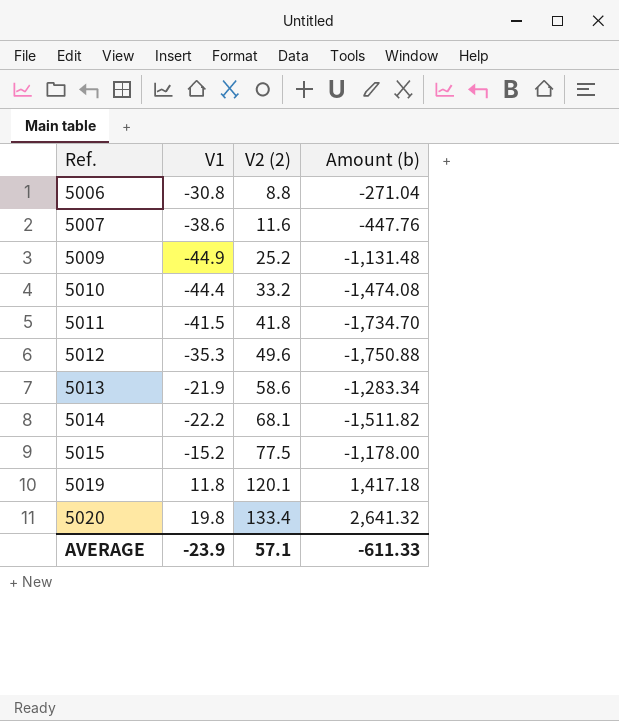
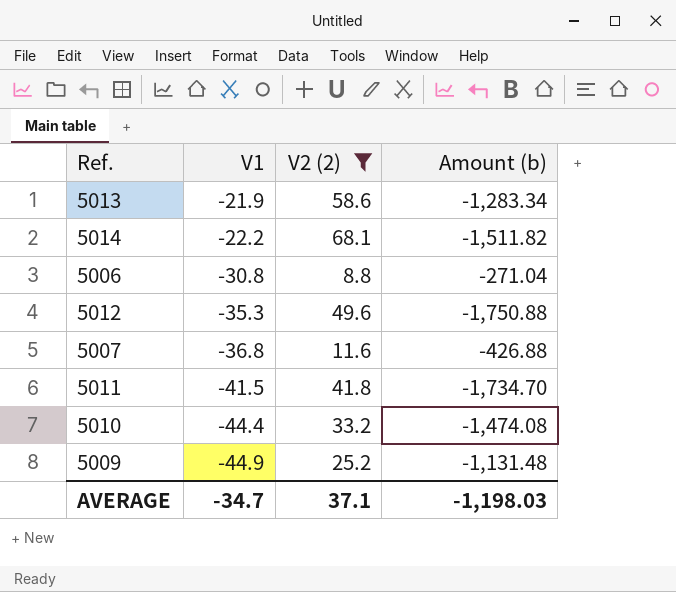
filter: none -> V2 (2) <= 68.1
row order: Ref. ascending -> V1 descending
5007 | V1: -38.6 -> -36.8
5007 | Amount (b): -447.76 -> -426.88
AVERAGE | V1: -23.9 -> -34.7
AVERAGE | V2 (2): 57.1 -> 37.1
AVERAGE | Amount (b): -611.33 -> -1,198.03

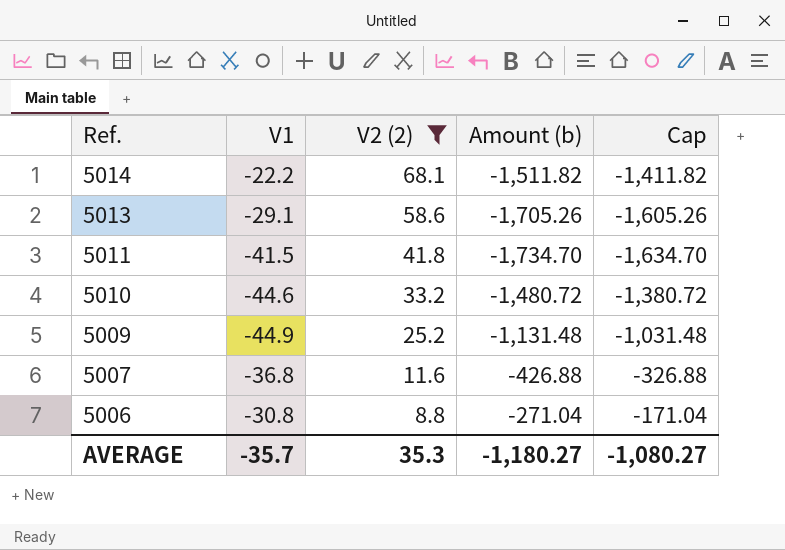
row order: V1 descending -> Ref. descending
column Cap | formula: none -> [Amount (b)] + 100
row 5012: -35.3 | 49.6 | -1,750.88 -> none
5013 | V1: -21.9 -> -29.1
5013 | Amount (b): -1,283.34 -> -1,705.26
5010 | V1: -44.4 -> -44.6
5010 | Amount (b): -1,474.08 -> -1,480.72
AVERAGE | V1: -34.7 -> -35.7
AVERAGE | V2 (2): 37.1 -> 35.3
AVERAGE | Amount (b): -1,198.03 -> -1,180.27

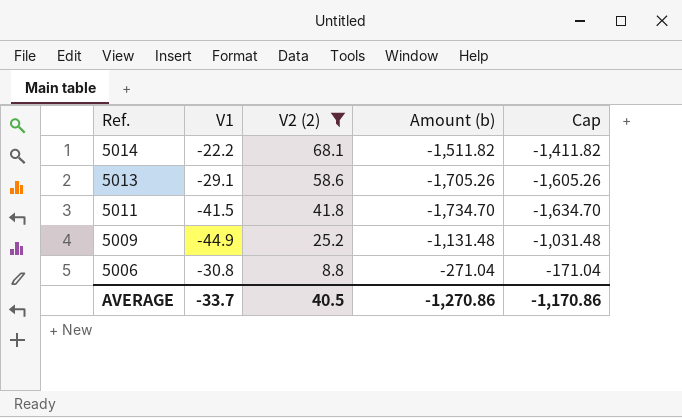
row 5010: -44.6 | 33.2 | -1,480.72 | -1,380.72 -> none
row 5007: -36.8 | 11.6 | -426.88 | -326.88 -> none
AVERAGE | V1: -35.7 -> -33.7
AVERAGE | V2 (2): 35.3 -> 40.5
AVERAGE | Amount (b): -1,180.27 -> -1,270.86
AVERAGE | Cap: -1,080.27 -> -1,170.86

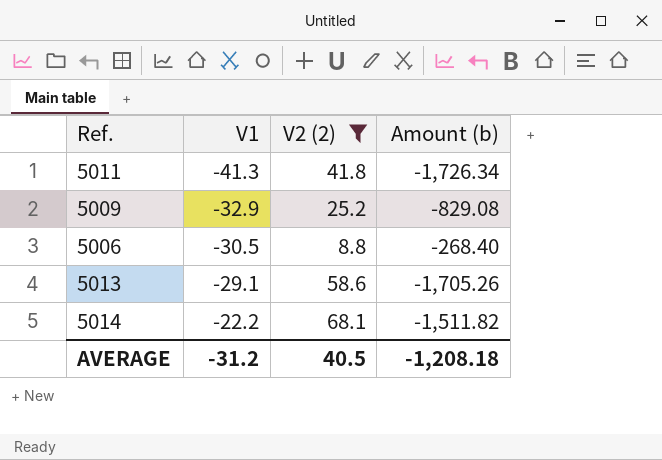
row order: Ref. descending -> V1 ascending
column Cap | formula: [Amount (b)] + 100 -> none
5011 | V1: -41.5 -> -41.3
5011 | Amount (b): -1,734.70 -> -1,726.34
5009 | V1: -44.9 -> -32.9
5009 | Amount (b): -1,131.48 -> -829.08
5006 | V1: -30.8 -> -30.5
5006 | Amount (b): -271.04 -> -268.40
AVERAGE | V1: -33.7 -> -31.2
AVERAGE | Amount (b): -1,270.86 -> -1,208.18

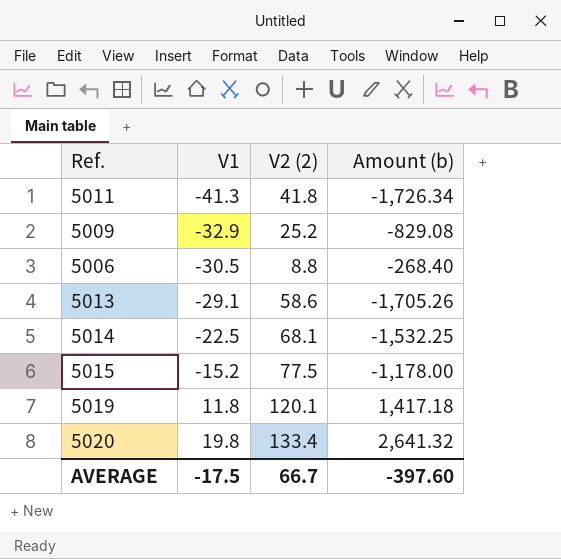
filter: V2 (2) <= 68.1 -> none
5014 | V1: -22.2 -> -22.5
5014 | Amount (b): -1,511.82 -> -1,532.25
AVERAGE | V1: -31.2 -> -17.5
AVERAGE | V2 (2): 40.5 -> 66.7
AVERAGE | Amount (b): -1,208.18 -> -397.60

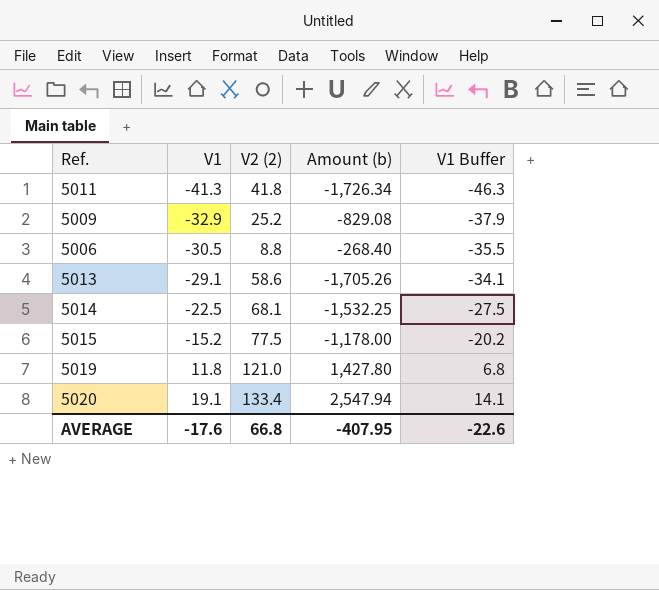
column V1 Buffer | formula: none -> [V1] - 5
5019 | V2 (2): 120.1 -> 121.0
5019 | Amount (b): 1,417.18 -> 1,427.80
5020 | V1: 19.8 -> 19.1
5020 | Amount (b): 2,641.32 -> 2,547.94
AVERAGE | V1: -17.5 -> -17.6
AVERAGE | V2 (2): 66.7 -> 66.8
AVERAGE | Amount (b): -397.60 -> -407.95

